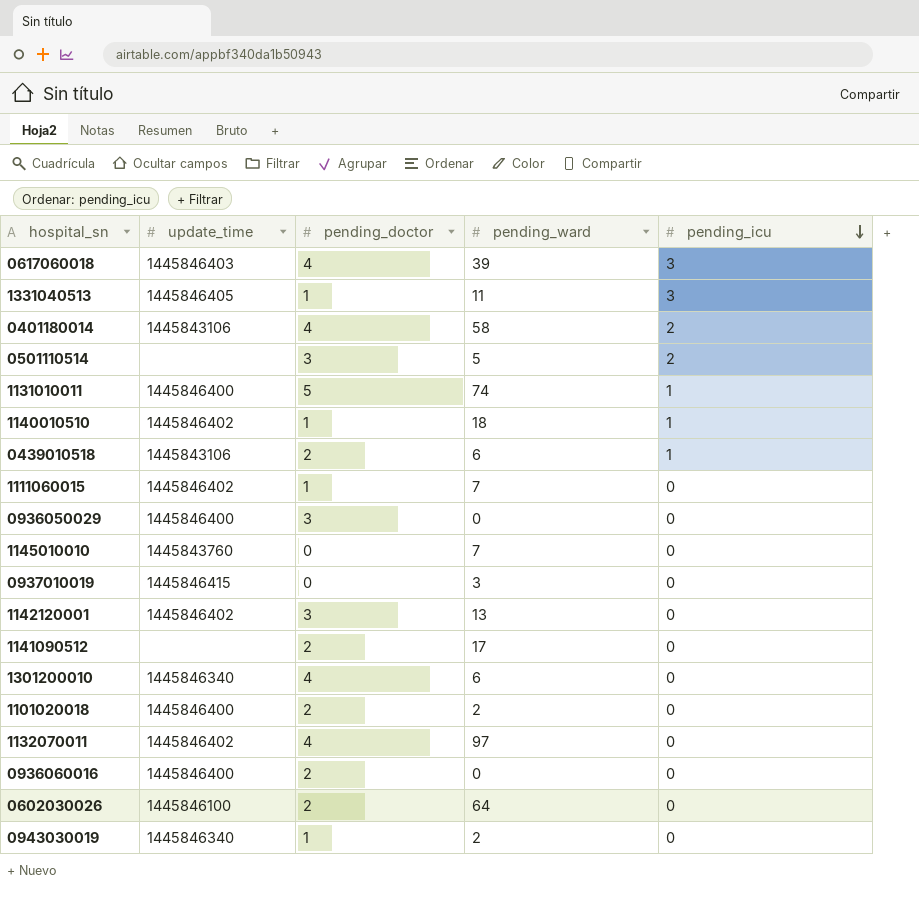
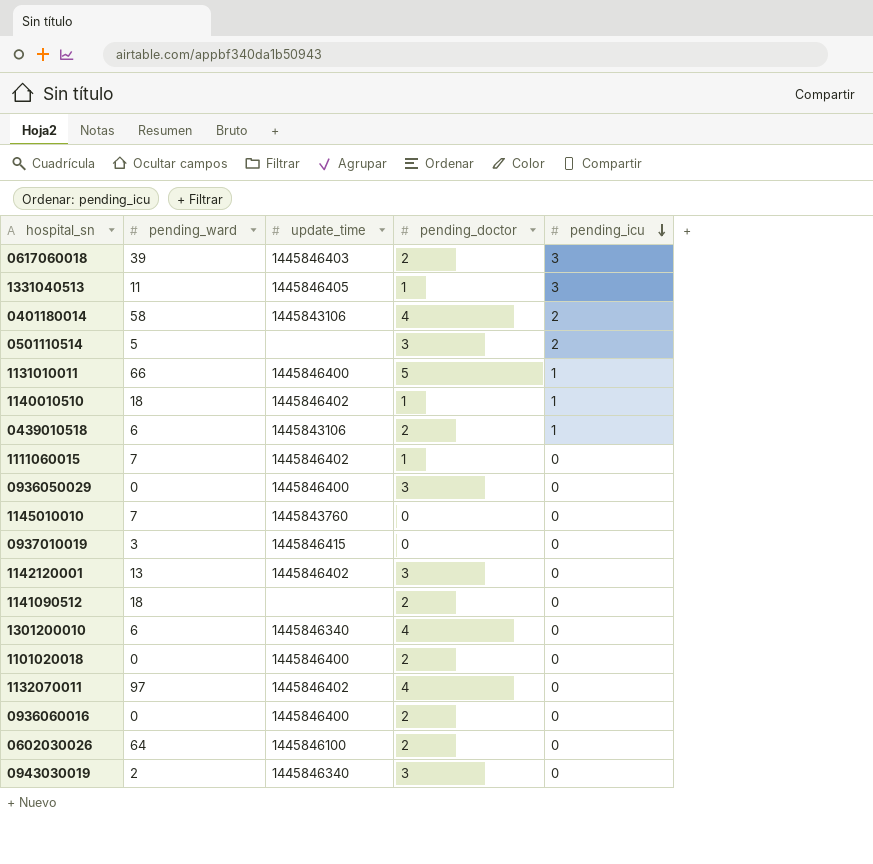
column pending_ward | position: 4 -> 2
0617060018 | pending_doctor: 4 -> 2
1131010011 | pending_ward: 74 -> 66
1141090512 | pending_ward: 17 -> 18
1101020018 | pending_ward: 2 -> 0
0943030019 | pending_doctor: 1 -> 3

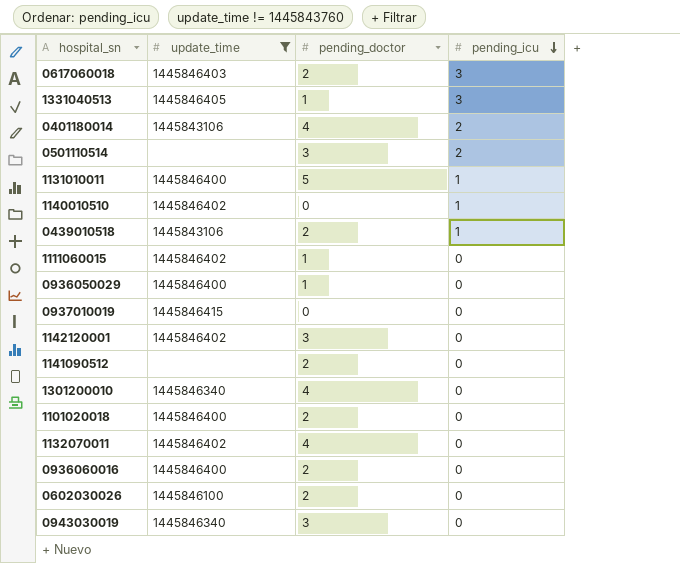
filter: none -> update_time != 1445843760
column pending_ward | position: 2 -> none
1140010510 | pending_doctor: 1 -> 0
0936050029 | pending_doctor: 3 -> 1

